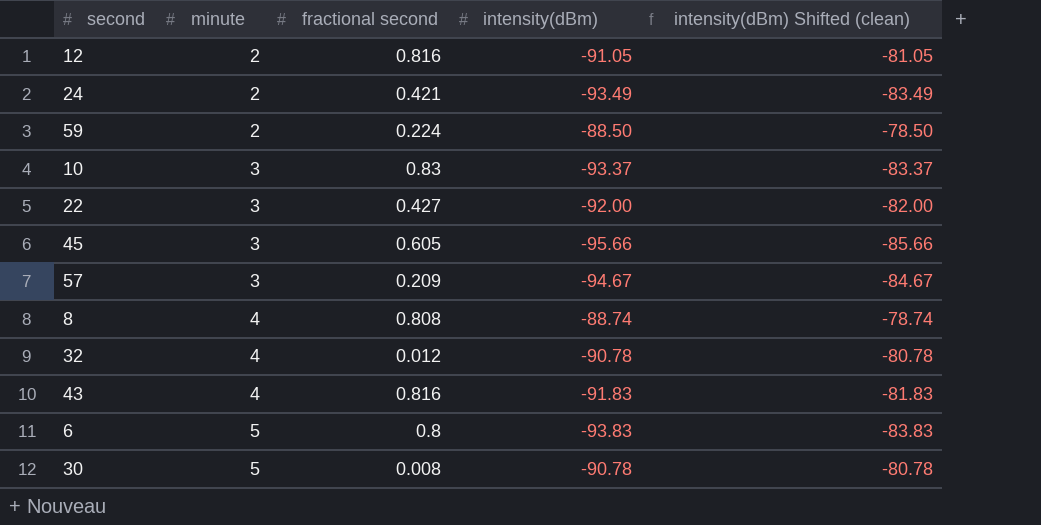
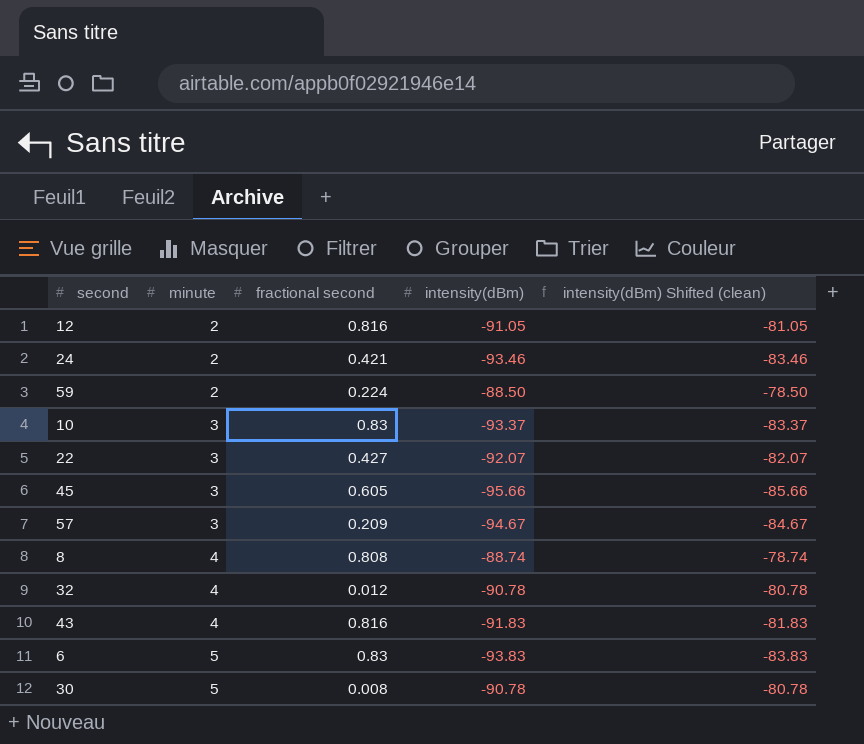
24 | intensity(dBm): -93.49 -> -93.46
24 | intensity(dBm) Shifted (clean): -83.49 -> -83.46
22 | intensity(dBm): -92.00 -> -92.07
22 | intensity(dBm) Shifted (clean): -82.00 -> -82.07
6 | fractional second: 0.8 -> 0.83

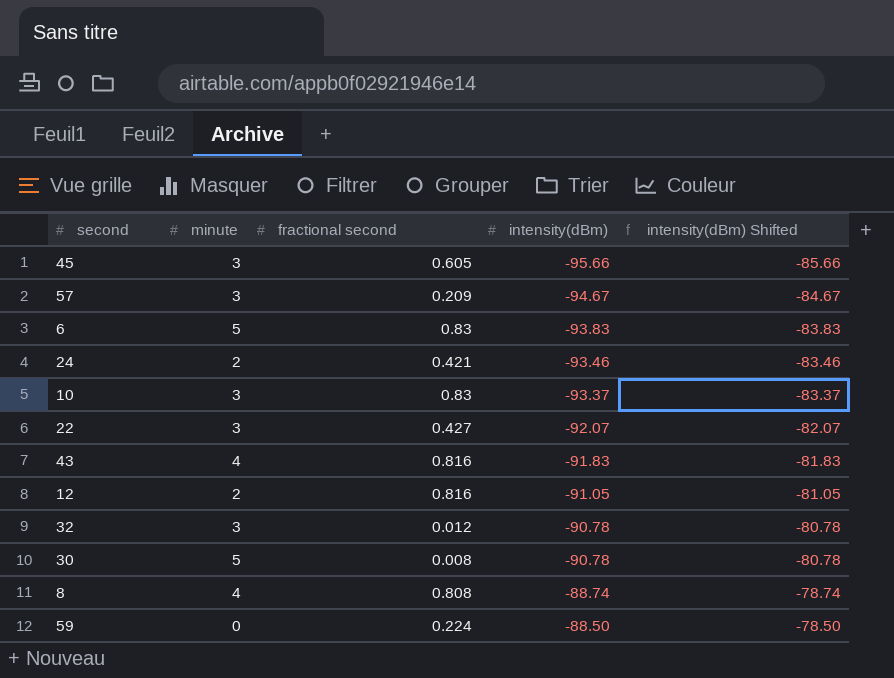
row order: minute ascending -> intensity(dBm) ascending
column name: intensity(dBm) Shifted (clean) -> intensity(dBm) Shifted
32 | minute: 4 -> 3
59 | minute: 2 -> 0

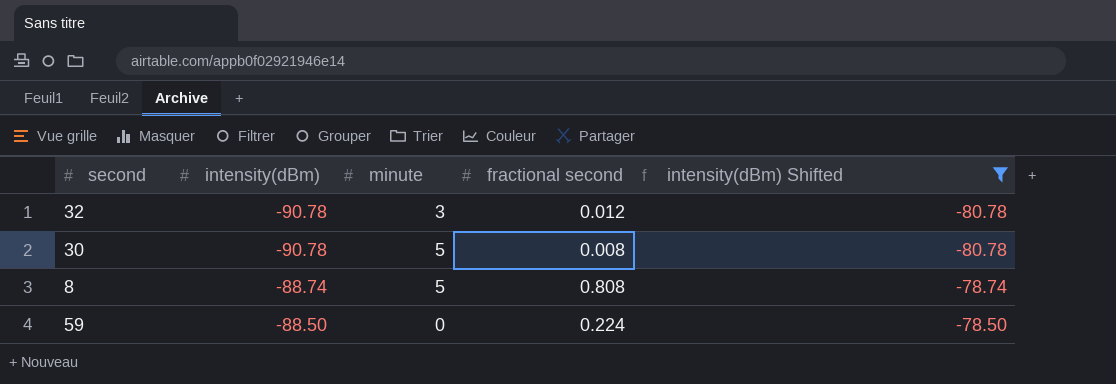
filter: none -> intensity(dBm) Shifted >= -80.78
column intensity(dBm) | position: 4 -> 2
8 | minute: 4 -> 5

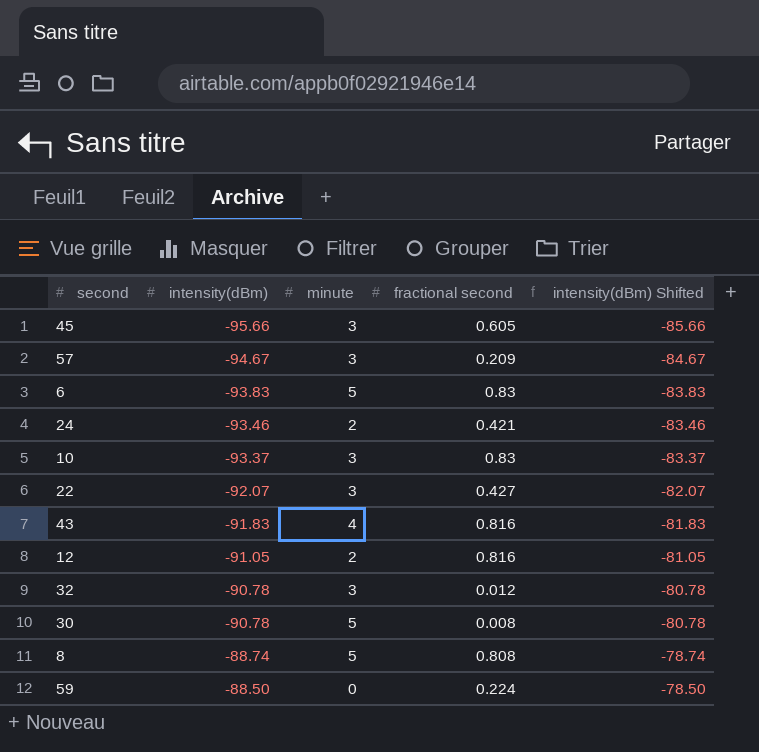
filter: intensity(dBm) Shifted >= -80.78 -> none

